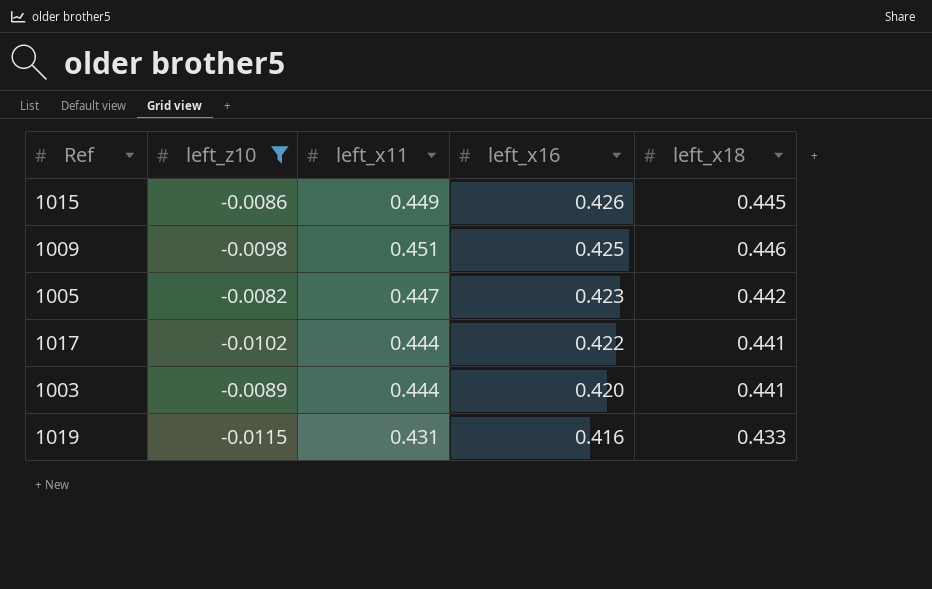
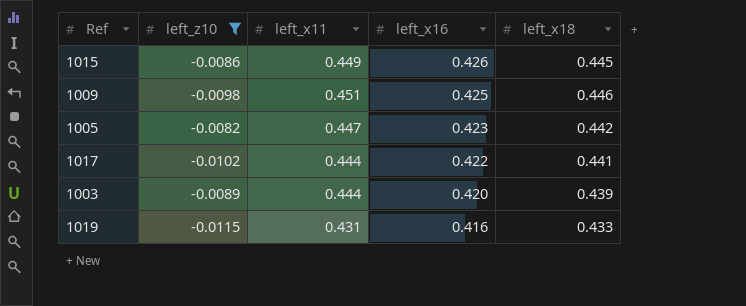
1003 | left_x18: 0.441 -> 0.439

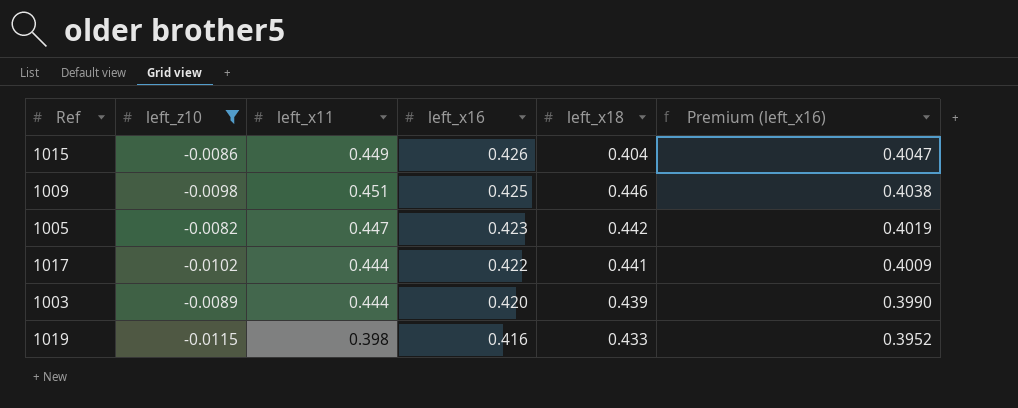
column Premium (left_x16) | formula: none -> [left_x16] * 0.95
1015 | left_x18: 0.445 -> 0.404
1019 | left_x11: 0.431 -> 0.398

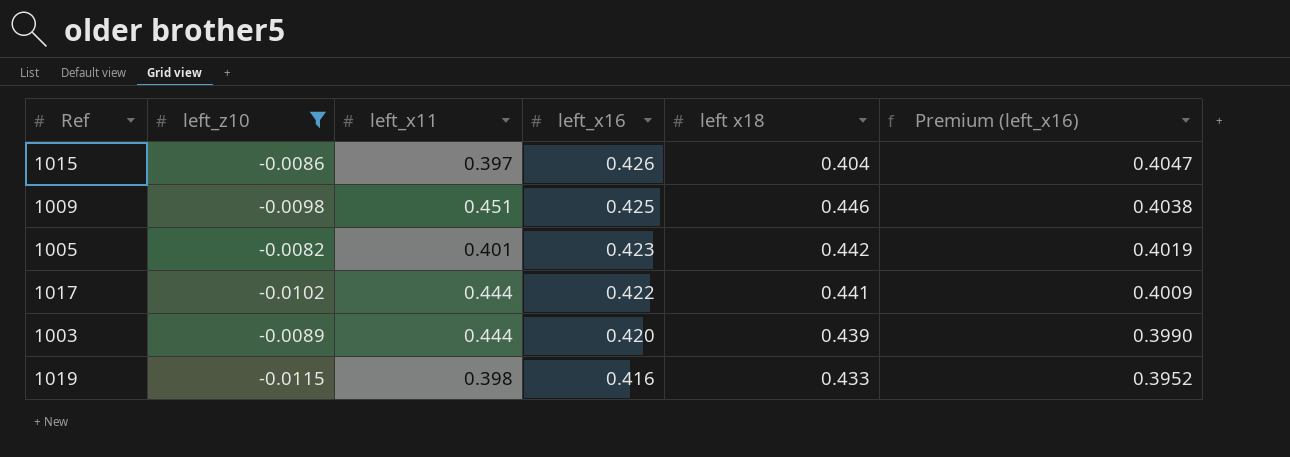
column name: left_x18 -> left x18
1015 | left_x11: 0.449 -> 0.397
1005 | left_x11: 0.447 -> 0.401

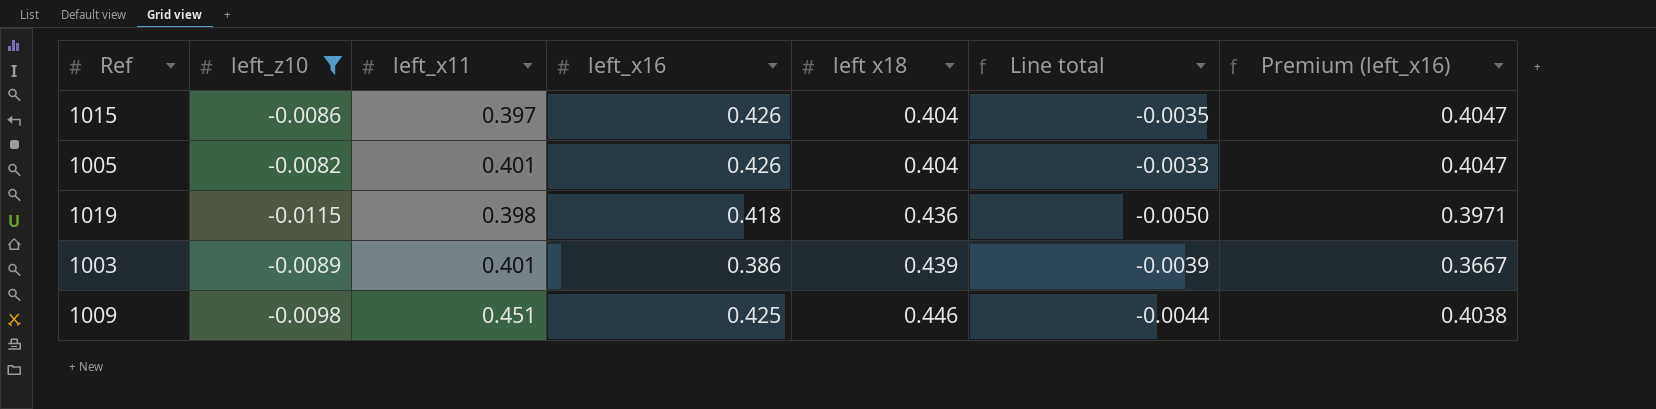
row order: left_x16 descending -> left x18 ascending
column Line total | formula: none -> [left_z10] * [left x18]
row 1017: -0.0102 | 0.444 | 0.422 | 0.441 | 0.4009 -> none
1005 | left_x16: 0.423 -> 0.426
1005 | left x18: 0.442 -> 0.404
1005 | Premium (left_x16): 0.4019 -> 0.4047
1019 | left_x16: 0.416 -> 0.418
1019 | left x18: 0.433 -> 0.436
1019 | Premium (left_x16): 0.3952 -> 0.3971
1003 | left_x11: 0.444 -> 0.401
1003 | left_x16: 0.420 -> 0.386
1003 | Premium (left_x16): 0.3990 -> 0.3667

